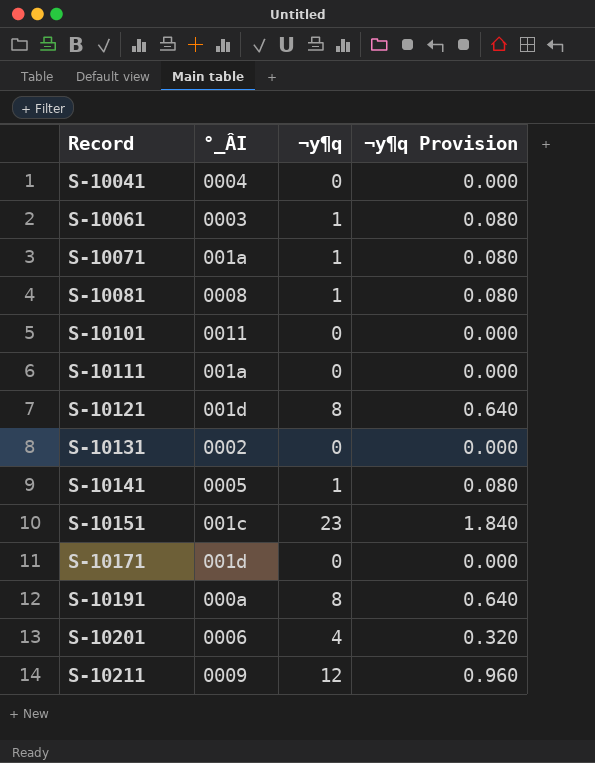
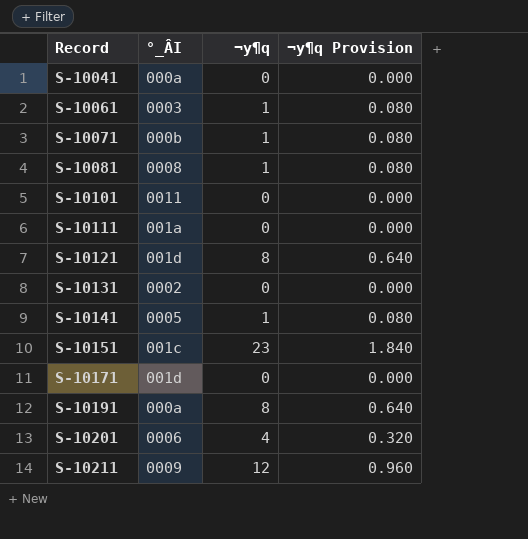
S-10041 | °_ÂI: 0004 -> 000a
S-10071 | °_ÂI: 001a -> 000b

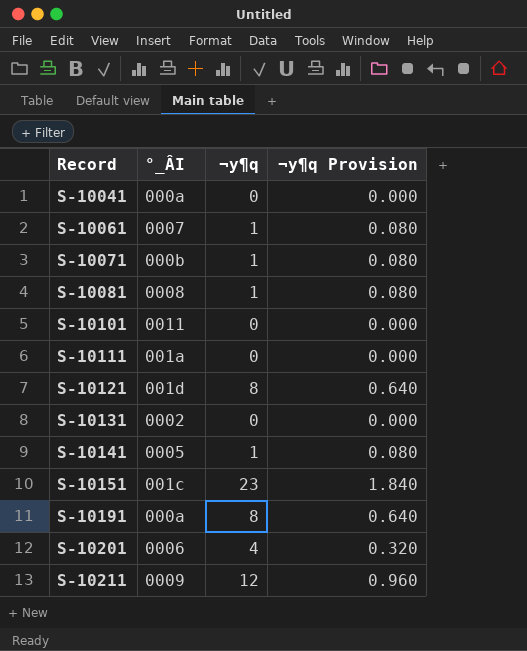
row S-10171: 001d | 0 | 0.000 -> none
S-10061 | °_ÂI: 0003 -> 0007

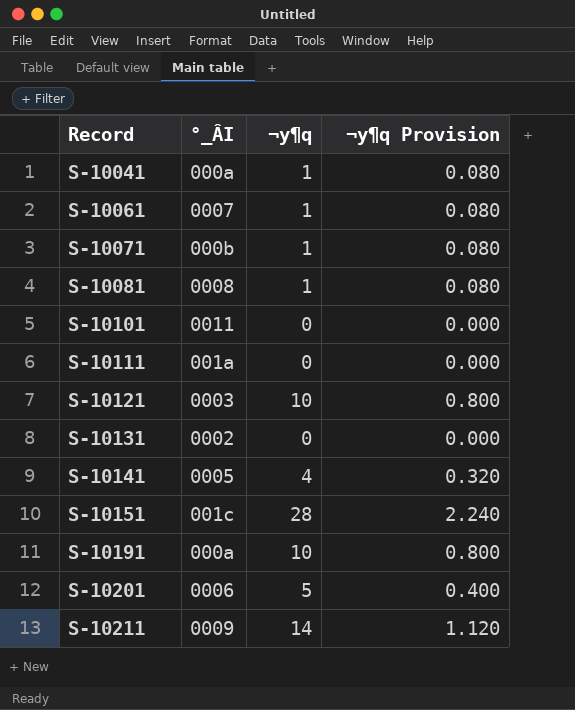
S-10041 | ¬y¶q: 0 -> 1
S-10041 | ¬y¶q Provision: 0.000 -> 0.080
S-10121 | °_ÂI: 001d -> 0003
S-10121 | ¬y¶q: 8 -> 10
S-10121 | ¬y¶q Provision: 0.640 -> 0.800
S-10141 | ¬y¶q: 1 -> 4
S-10141 | ¬y¶q Provision: 0.080 -> 0.320
S-10151 | ¬y¶q: 23 -> 28
S-10151 | ¬y¶q Provision: 1.840 -> 2.240
S-10191 | ¬y¶q: 8 -> 10
S-10191 | ¬y¶q Provision: 0.640 -> 0.800
S-10201 | ¬y¶q: 4 -> 5
S-10201 | ¬y¶q Provision: 0.320 -> 0.400
S-10211 | ¬y¶q: 12 -> 14
S-10211 | ¬y¶q Provision: 0.960 -> 1.120

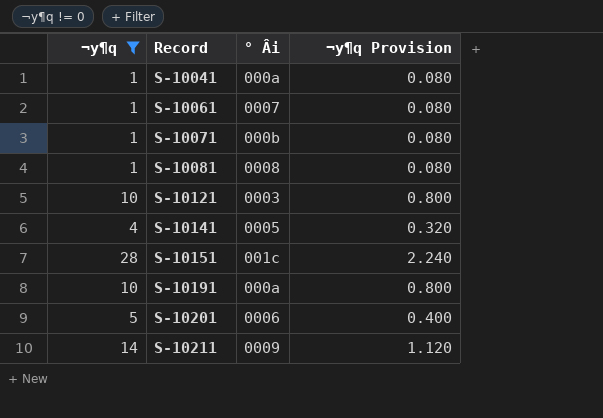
filter: none -> ¬y¶q != 0
column ¬y¶q | position: 3 -> 1
column name: °_ÂI -> ° Âi

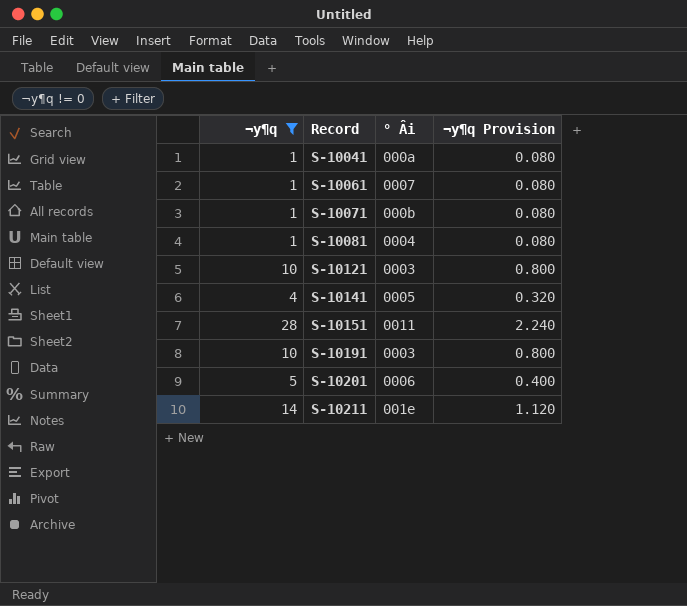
S-10081 | ° Âi: 0008 -> 0004
S-10151 | ° Âi: 001c -> 0011
S-10191 | ° Âi: 000a -> 0003
S-10211 | ° Âi: 0009 -> 001e

